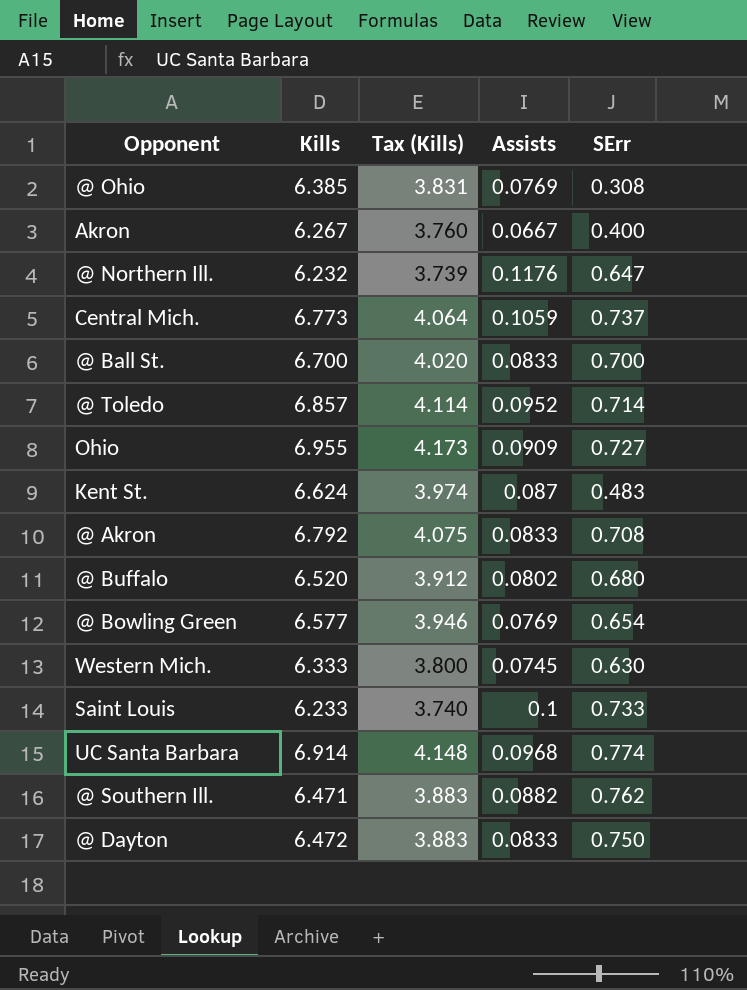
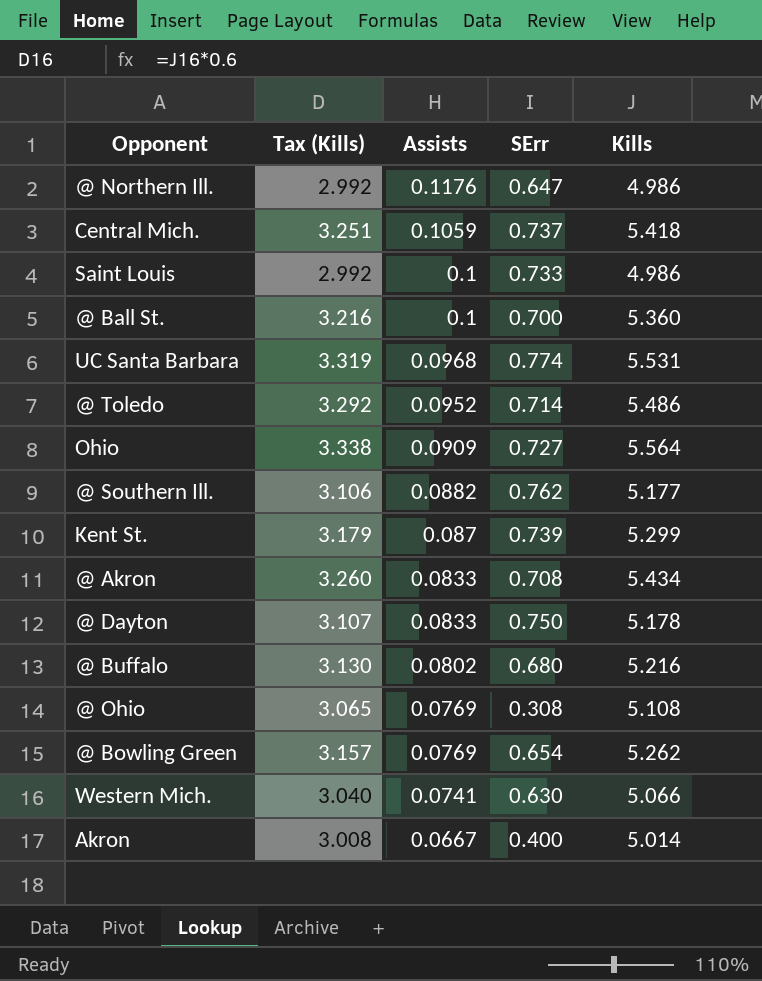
row order: none -> Assists descending
column Kills | position: 2 -> 5
@ Northern Ill. | Tax (Kills): 3.739 -> 2.992
@ Northern Ill. | Kills: 6.232 -> 4.986
Central Mich. | Tax (Kills): 4.064 -> 3.251
Central Mich. | Kills: 6.773 -> 5.418
Saint Louis | Tax (Kills): 3.740 -> 2.992
Saint Louis | Kills: 6.233 -> 4.986
@ Ball St. | Tax (Kills): 4.020 -> 3.216
@ Ball St. | Assists: 0.0833 -> 0.1
@ Ball St. | Kills: 6.700 -> 5.360
UC Santa Barbara | Tax (Kills): 4.148 -> 3.319
UC Santa Barbara | Kills: 6.914 -> 5.531
@ Toledo | Tax (Kills): 4.114 -> 3.292
@ Toledo | Kills: 6.857 -> 5.486
Ohio | Tax (Kills): 4.173 -> 3.338
Ohio | Kills: 6.955 -> 5.564
@ Southern Ill. | Tax (Kills): 3.883 -> 3.106
@ Southern Ill. | Kills: 6.471 -> 5.177
Kent St. | Tax (Kills): 3.974 -> 3.179
Kent St. | SErr: 0.483 -> 0.739
Kent St. | Kills: 6.624 -> 5.299
@ Akron | Tax (Kills): 4.075 -> 3.260
@ Akron | Kills: 6.792 -> 5.434
@ Dayton | Tax (Kills): 3.883 -> 3.107
@ Dayton | Kills: 6.472 -> 5.178
@ Buffalo | Tax (Kills): 3.912 -> 3.130
@ Buffalo | Kills: 6.520 -> 5.216
@ Ohio | Tax (Kills): 3.831 -> 3.065
@ Ohio | Kills: 6.385 -> 5.108
@ Bowling Green | Tax (Kills): 3.946 -> 3.157
@ Bowling Green | Kills: 6.577 -> 5.262
Western Mich. | Tax (Kills): 3.800 -> 3.040
Western Mich. | Assists: 0.0745 -> 0.0741
Western Mich. | Kills: 6.333 -> 5.066
Akron | Tax (Kills): 3.760 -> 3.008
Akron | Kills: 6.267 -> 5.014

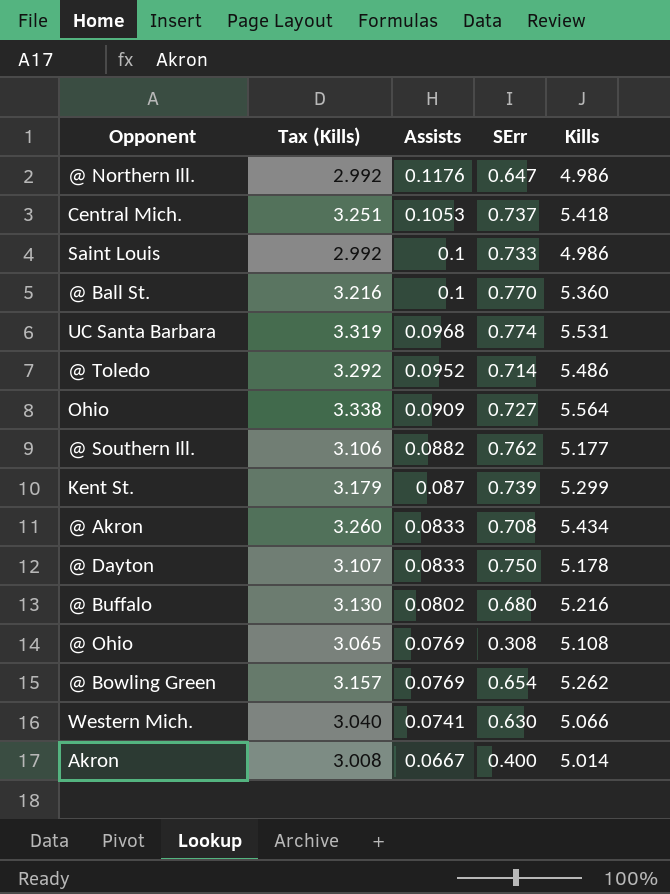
Central Mich. | Assists: 0.1059 -> 0.1053
@ Ball St. | SErr: 0.700 -> 0.770

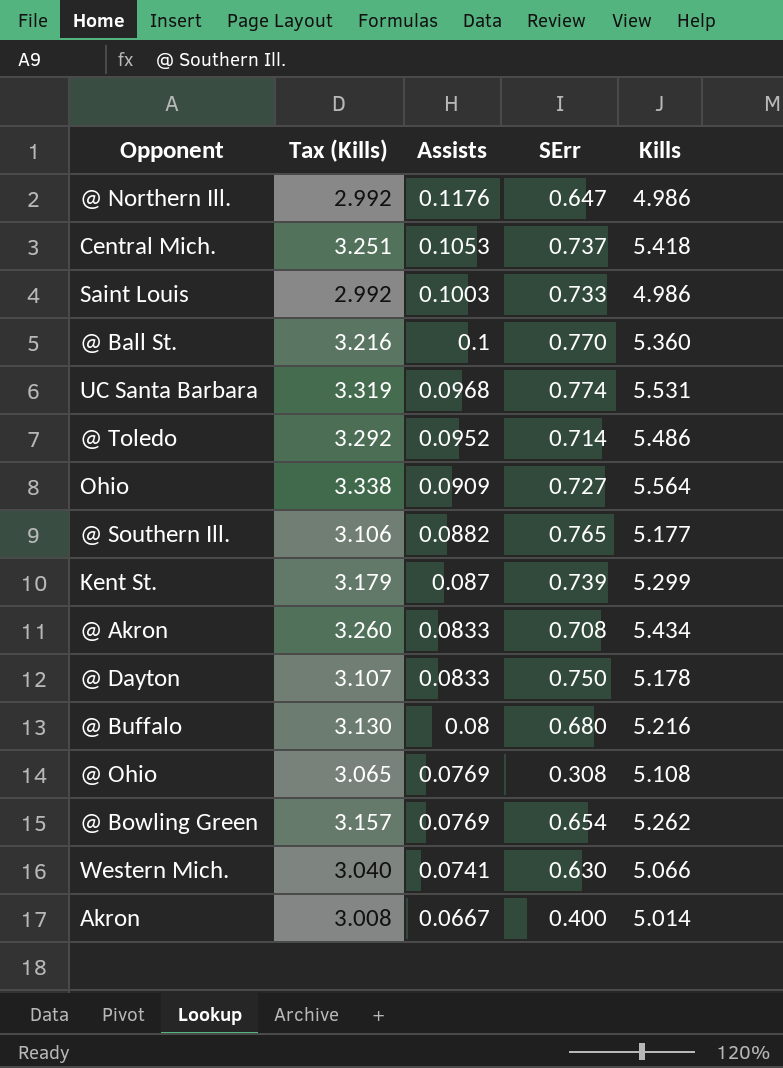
Saint Louis | Assists: 0.1 -> 0.1003
@ Southern Ill. | SErr: 0.762 -> 0.765
@ Buffalo | Assists: 0.0802 -> 0.08

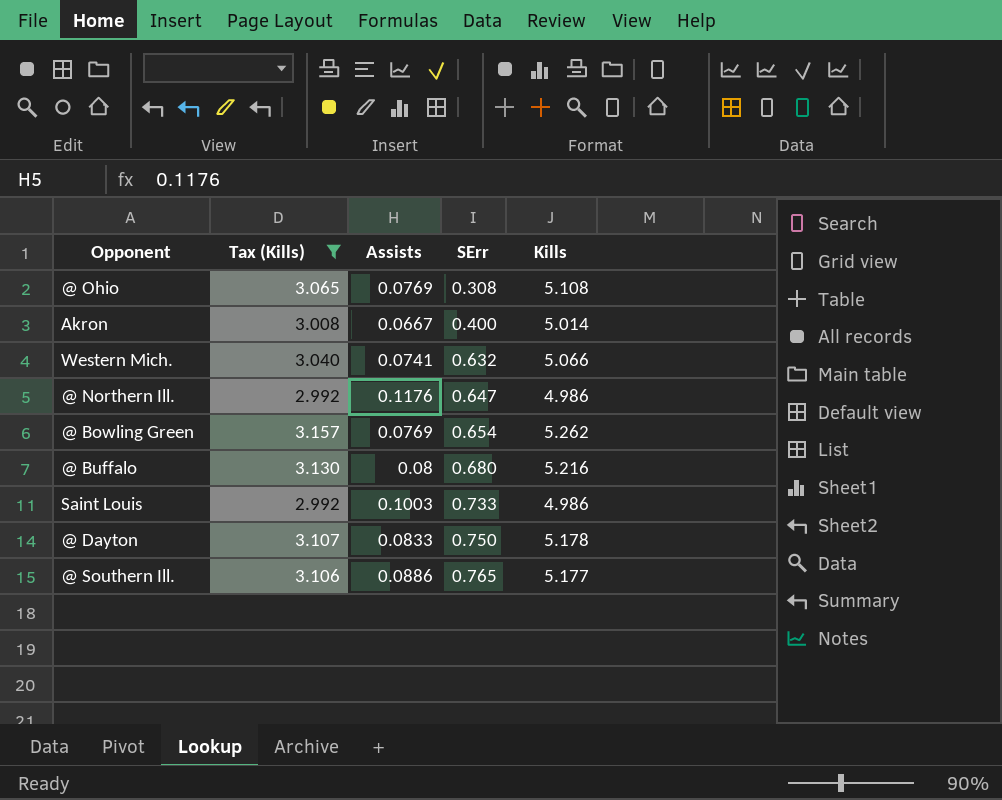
filter: none -> Tax (Kills) <= 3.157
row order: Assists descending -> SErr ascending
Western Mich. | SErr: 0.630 -> 0.632
@ Southern Ill. | Assists: 0.0882 -> 0.0886

